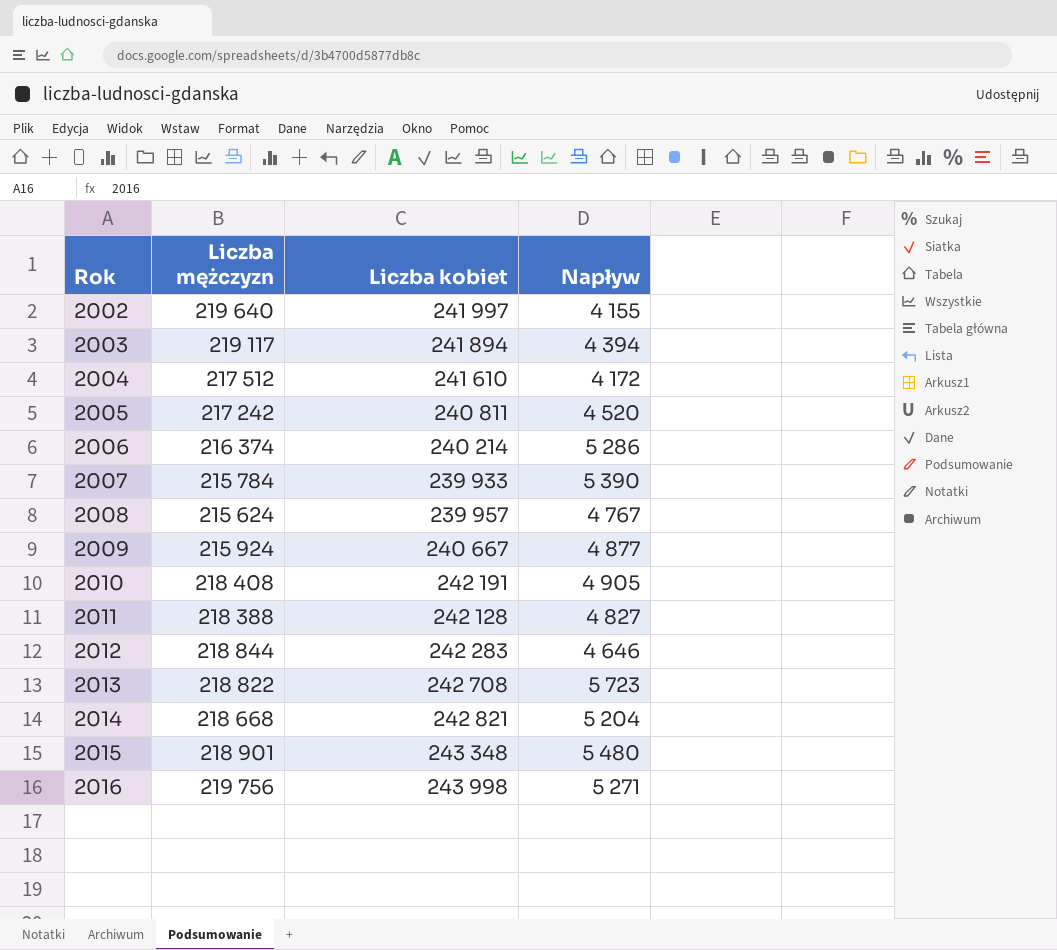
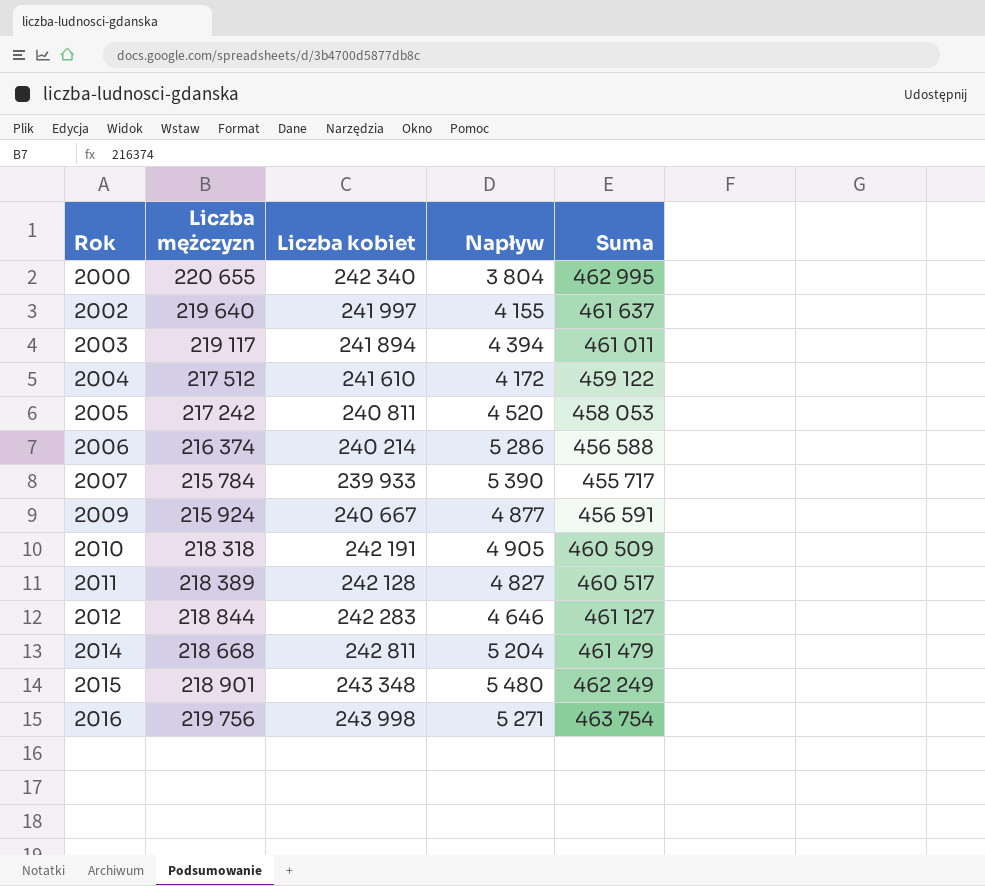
column Suma | formula: none -> [Liczba mężczyzn] + [Liczba kobiet]
row 2008: 215 624 | 239 957 | 4 767 -> none
row 2013: 218 822 | 242 708 | 5 723 -> none
row 2000: none -> 220 655 | 242 340 | 3 804 | 462 995
2010 | Liczba mężczyzn: 218 408 -> 218 318
2011 | Liczba mężczyzn: 218 388 -> 218 389
2014 | Liczba kobiet: 242 821 -> 242 811

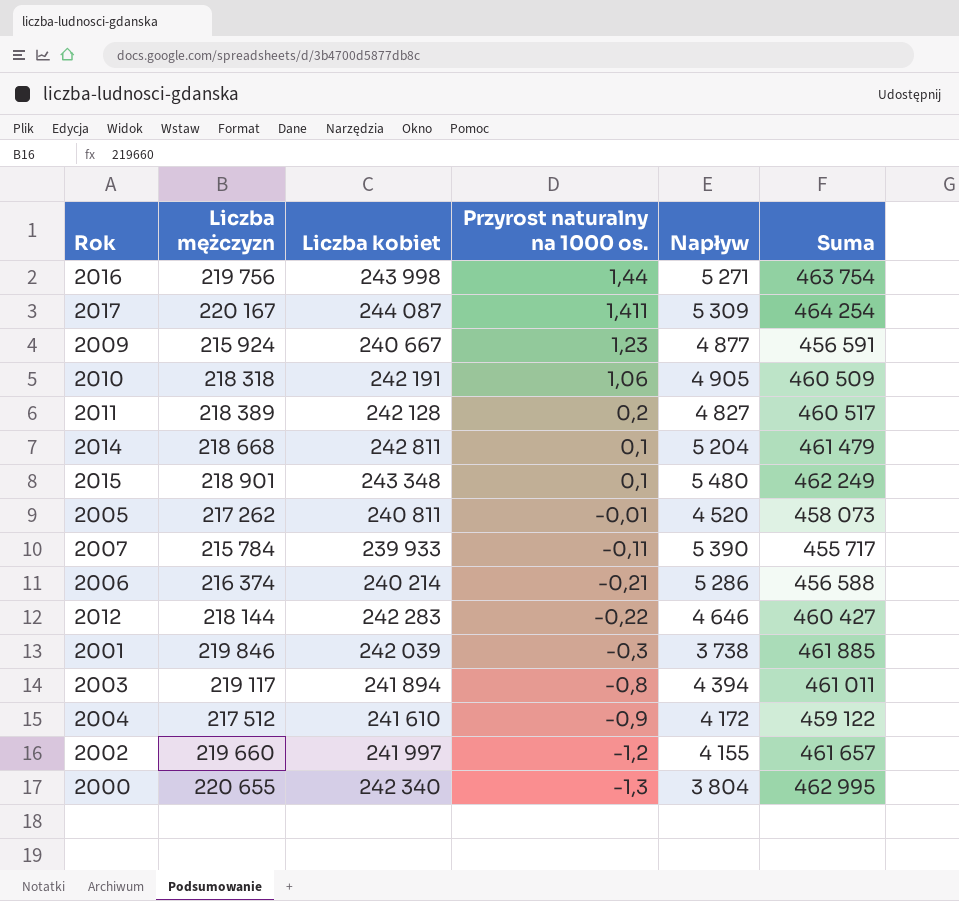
row order: Rok ascending -> Przyrost naturalny na 1000 os. descending
column Przyrost naturalny na 1000 os. | position: none -> 4
row 2017: none -> 220 167 | 244 087 | 1,411 | 5 309 | 464 254
2005 | Liczba mężczyzn: 217 242 -> 217 262
2005 | Suma: 458 053 -> 458 073
2012 | Liczba mężczyzn: 218 844 -> 218 144
2012 | Suma: 461 127 -> 460 427
row 2001: none -> 219 846 | 242 039 | -0,3 | 3 738 | 461 885
2002 | Liczba mężczyzn: 219 640 -> 219 660
2002 | Suma: 461 637 -> 461 657

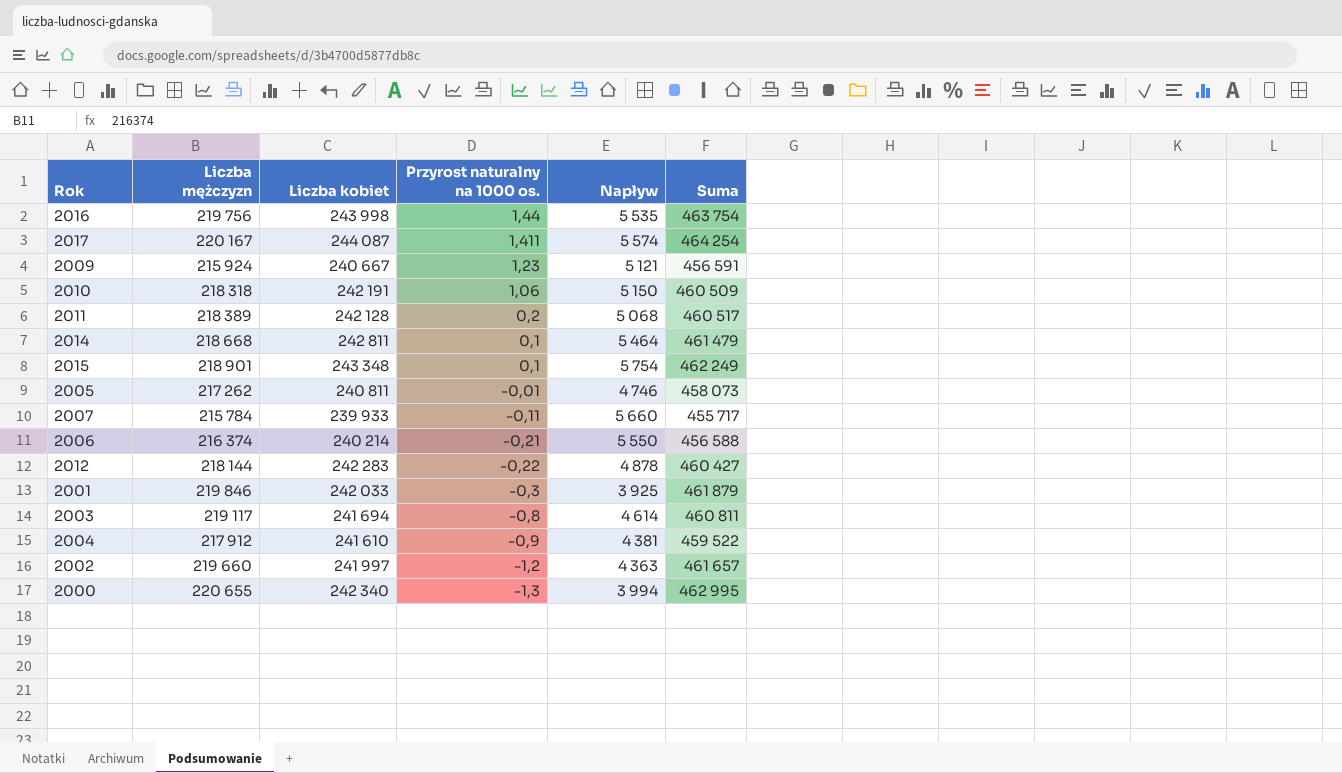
2016 | Napływ: 5 271 -> 5 535
2017 | Napływ: 5 309 -> 5 574
2009 | Napływ: 4 877 -> 5 121
2010 | Napływ: 4 905 -> 5 150
2011 | Napływ: 4 827 -> 5 068
2014 | Napływ: 5 204 -> 5 464
2015 | Napływ: 5 480 -> 5 754
2005 | Napływ: 4 520 -> 4 746
2007 | Napływ: 5 390 -> 5 660
2006 | Napływ: 5 286 -> 5 550
2012 | Napływ: 4 646 -> 4 878
2001 | Liczba kobiet: 242 039 -> 242 033
2001 | Napływ: 3 738 -> 3 925
2001 | Suma: 461 885 -> 461 879
2003 | Liczba kobiet: 241 894 -> 241 694
2003 | Napływ: 4 394 -> 4 614
2003 | Suma: 461 011 -> 460 811
2004 | Liczba mężczyzn: 217 512 -> 217 912
2004 | Napływ: 4 172 -> 4 381
2004 | Suma: 459 122 -> 459 522
2002 | Napływ: 4 155 -> 4 363
2000 | Napływ: 3 804 -> 3 994

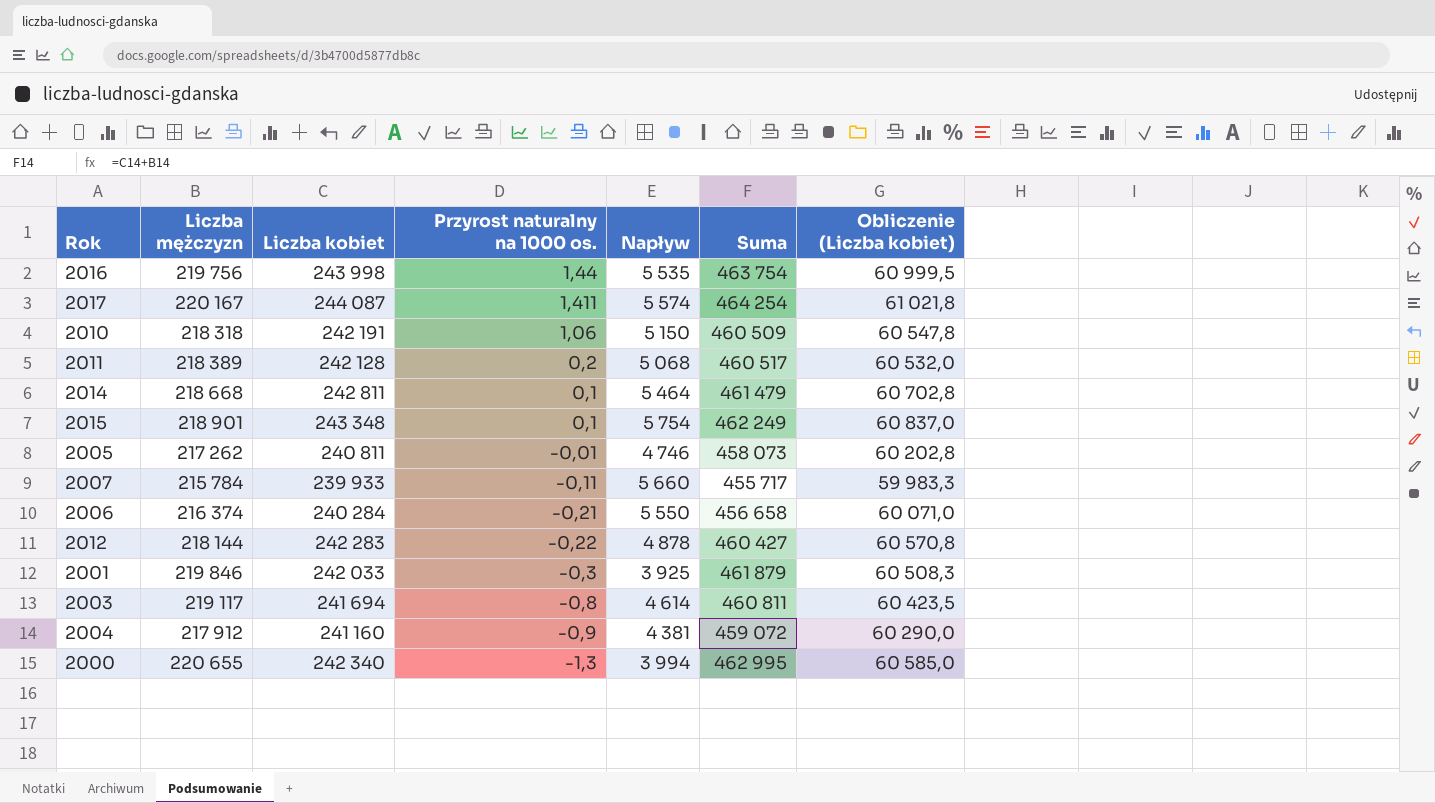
column Obliczenie (Liczba kobiet) | formula: none -> [Liczba kobiet] * 0,25
row 2009: 215 924 | 240 667 | 1,23 | 5 121 | 456 591 -> none
row 2002: 219 660 | 241 997 | -1,2 | 4 363 | 461 657 -> none
2006 | Liczba kobiet: 240 214 -> 240 284
2006 | Suma: 456 588 -> 456 658
2004 | Liczba kobiet: 241 610 -> 241 160
2004 | Suma: 459 522 -> 459 072

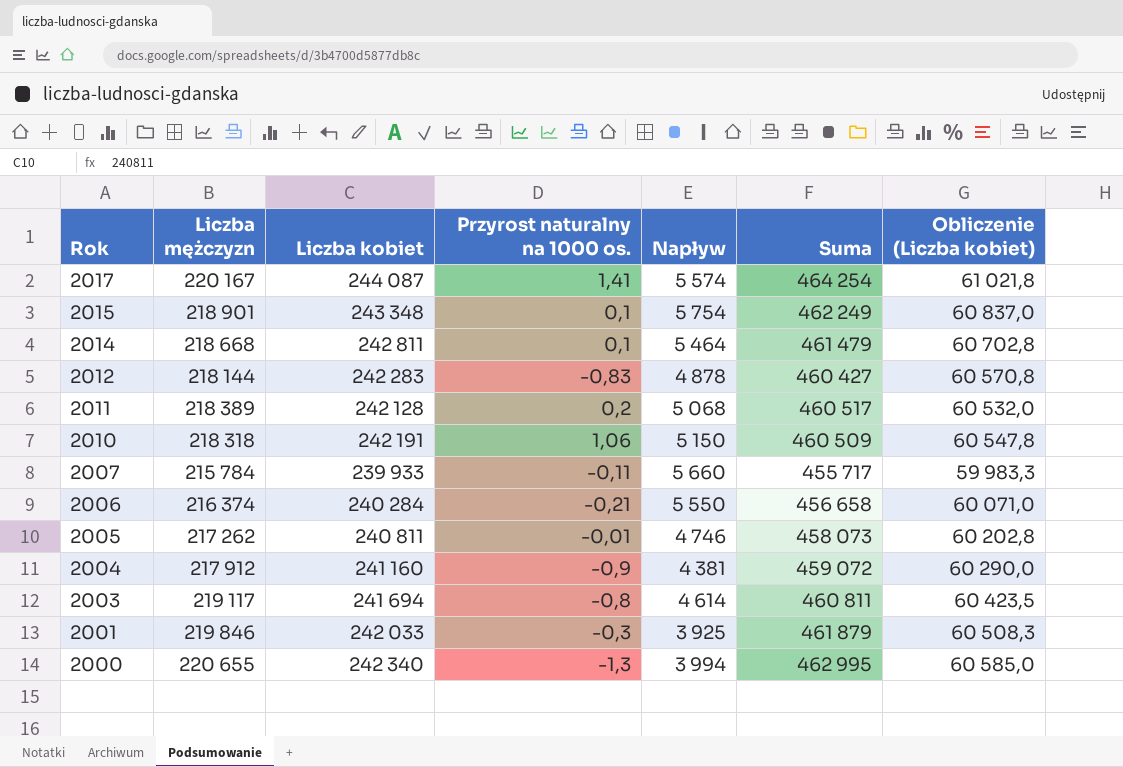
row order: Przyrost naturalny na 1000 os. descending -> Rok descending
row 2016: 219 756 | 243 998 | 1,44 | 5 535 | 463 754 | 60 999,5 -> none
2017 | Przyrost naturalny na 1000 os.: 1,411 -> 1,41
2012 | Przyrost naturalny na 1000 os.: -0,22 -> -0,83

